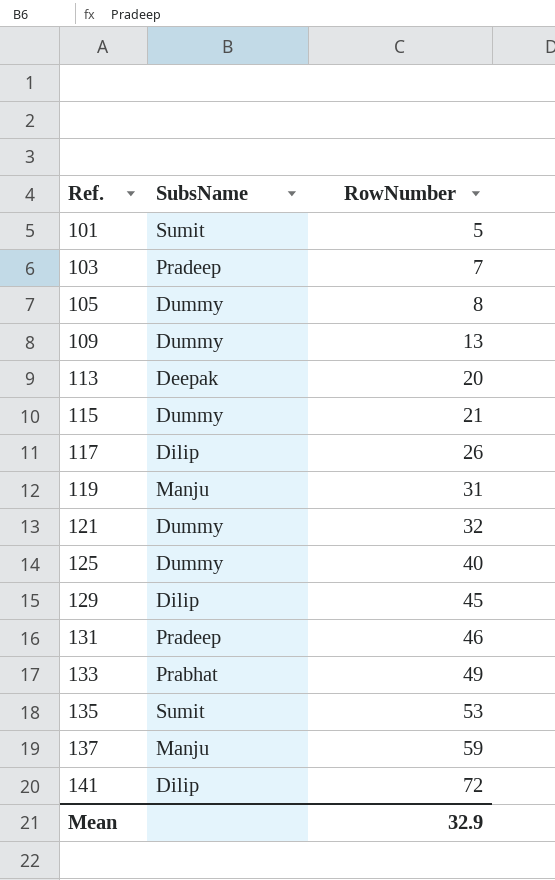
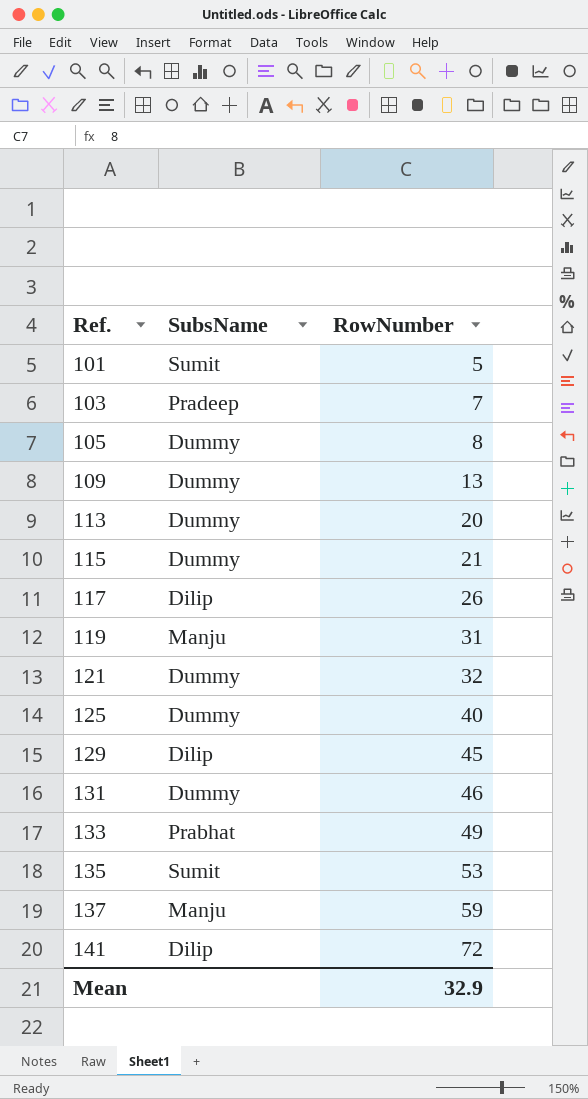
113 | SubsName: Deepak -> Dummy
131 | SubsName: Pradeep -> Dummy

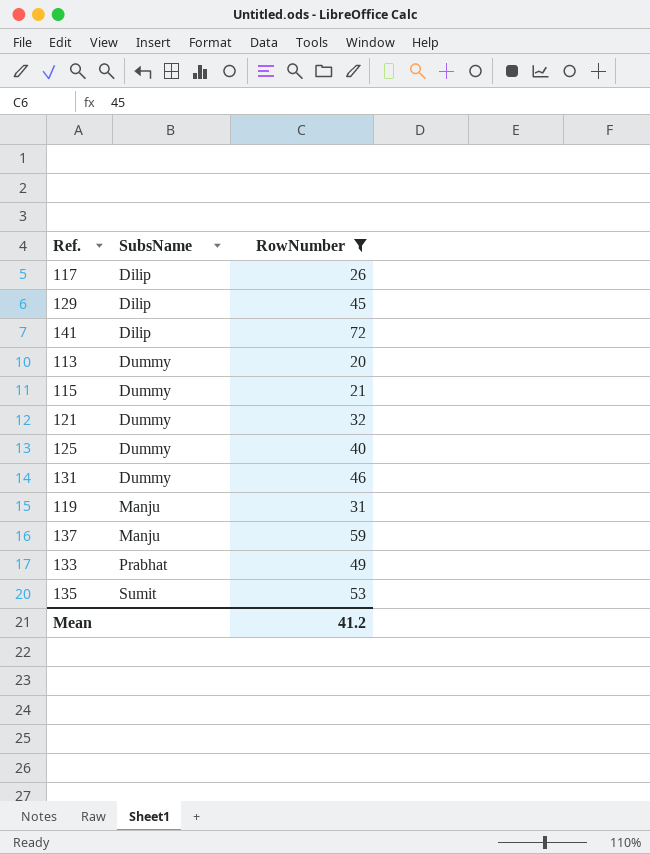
filter: none -> RowNumber >= 20
row order: Ref. ascending -> SubsName ascending
Mean | RowNumber: 32.9 -> 41.2

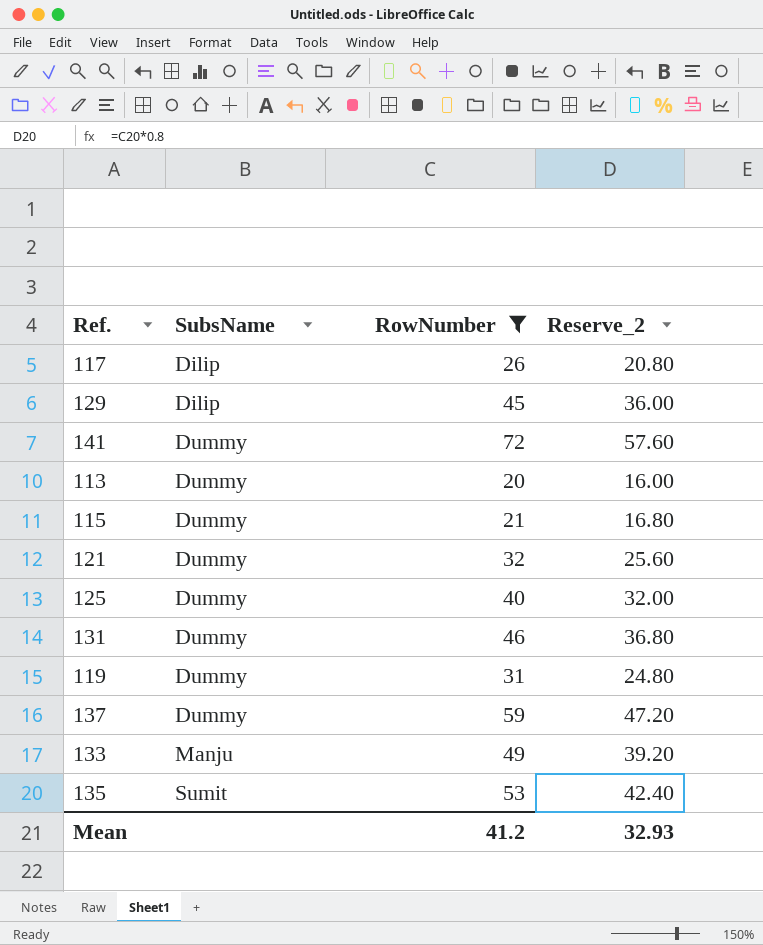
column Reserve_2 | formula: none -> [RowNumber] * 0.8
141 | SubsName: Dilip -> Dummy
119 | SubsName: Manju -> Dummy
137 | SubsName: Manju -> Dummy
133 | SubsName: Prabhat -> Manju

